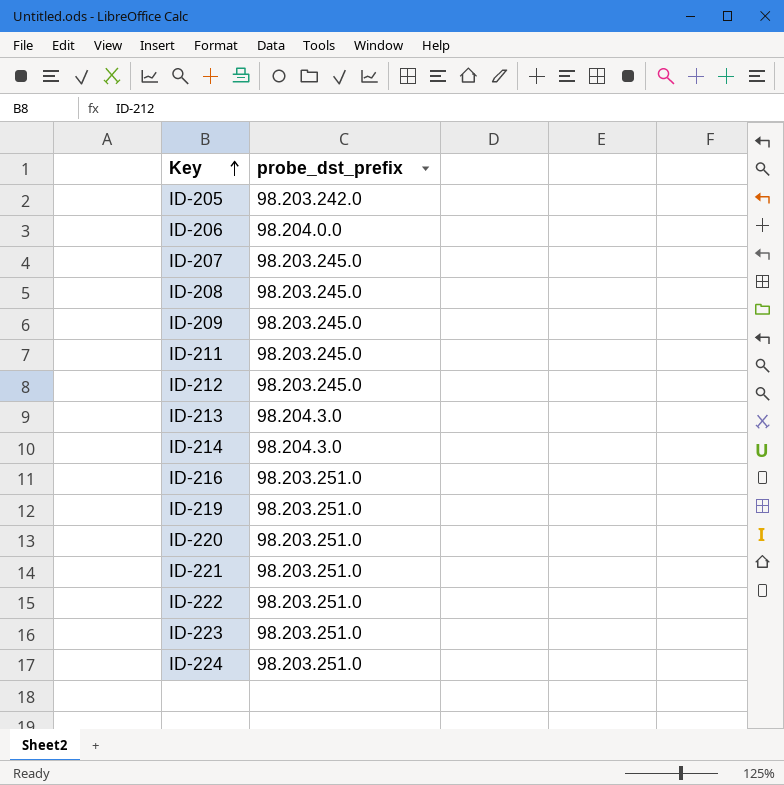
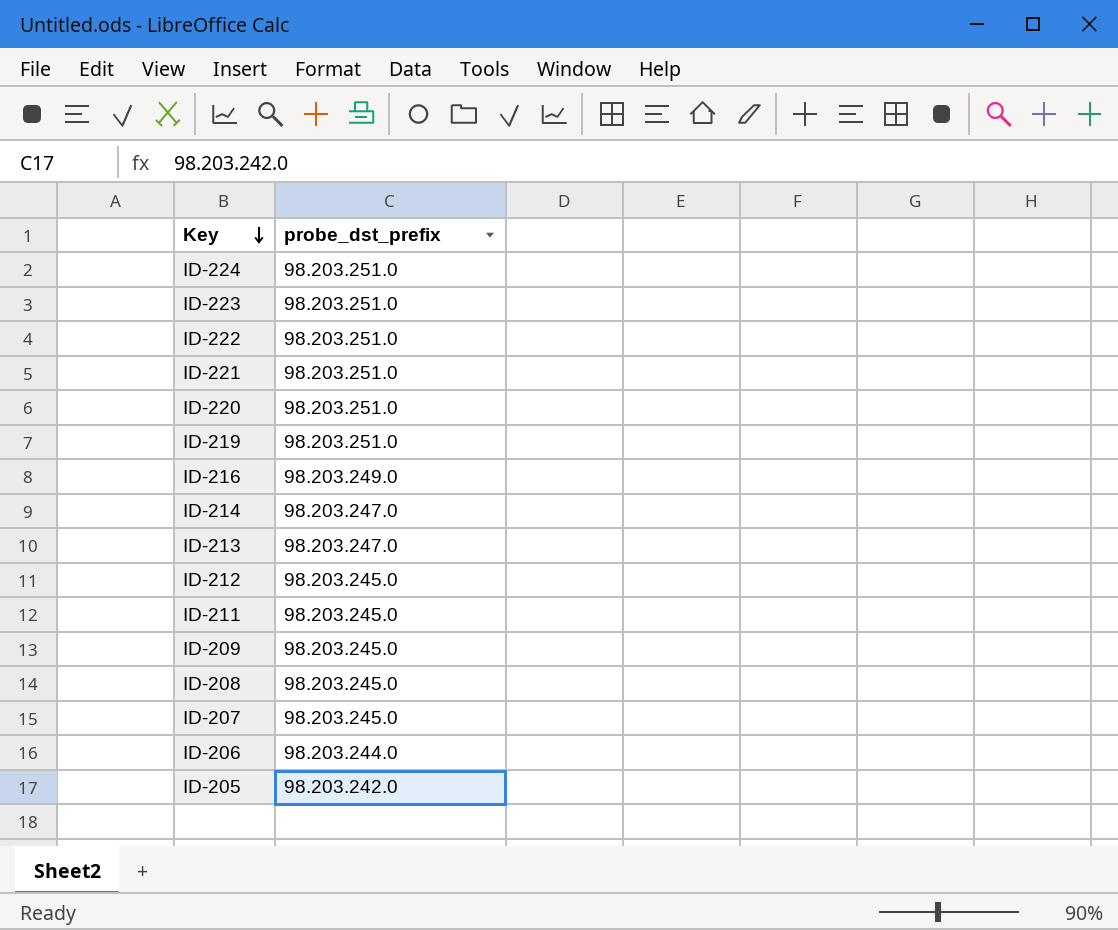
row order: Key ascending -> Key descending
ID-216 | probe_dst_prefix: 98.203.251.0 -> 98.203.249.0
ID-214 | probe_dst_prefix: 98.204.3.0 -> 98.203.247.0
ID-213 | probe_dst_prefix: 98.204.3.0 -> 98.203.247.0
ID-206 | probe_dst_prefix: 98.204.0.0 -> 98.203.244.0

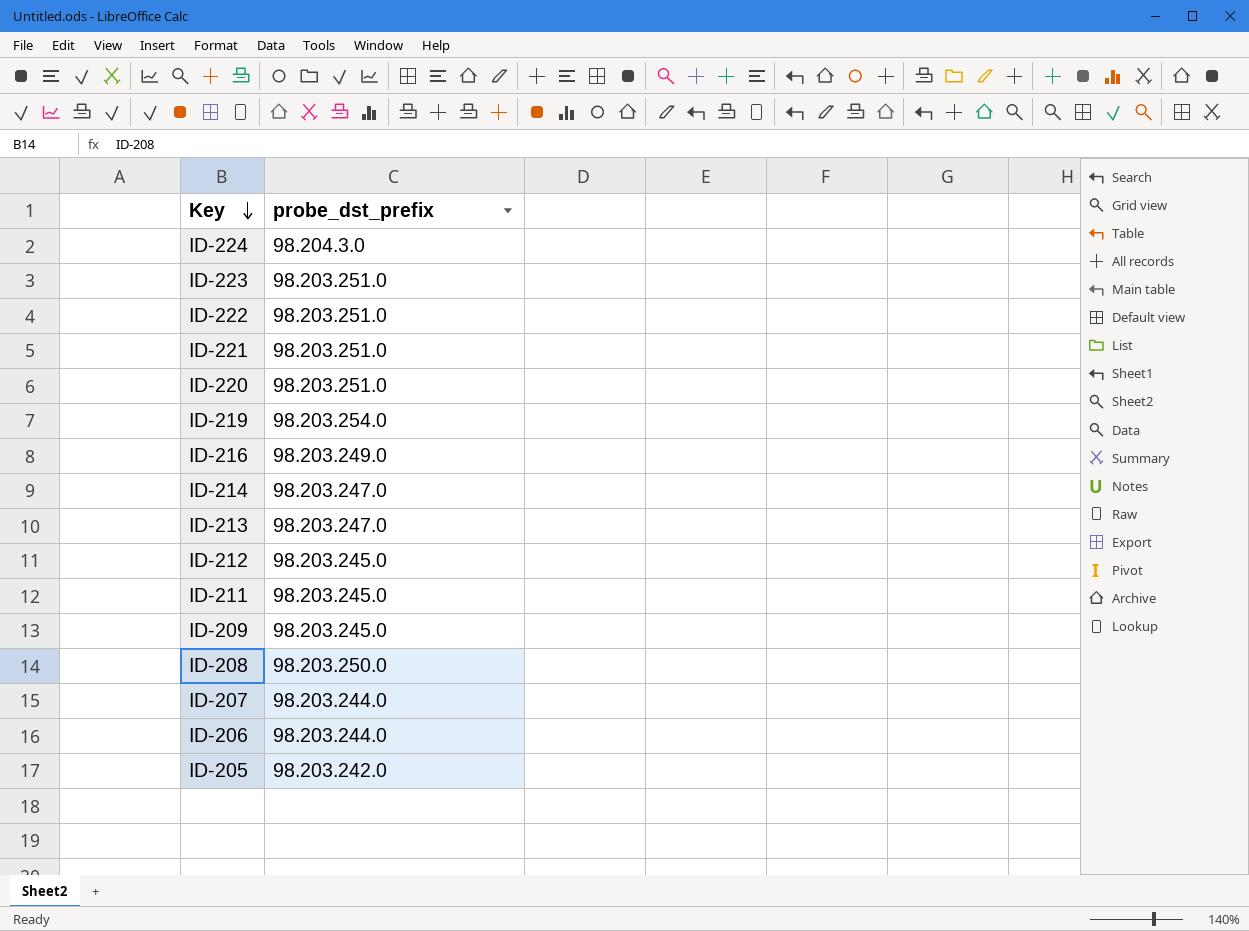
ID-224 | probe_dst_prefix: 98.203.251.0 -> 98.204.3.0
ID-219 | probe_dst_prefix: 98.203.251.0 -> 98.203.254.0
ID-208 | probe_dst_prefix: 98.203.245.0 -> 98.203.250.0
ID-207 | probe_dst_prefix: 98.203.245.0 -> 98.203.244.0

